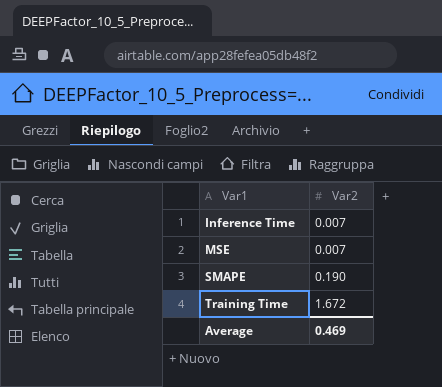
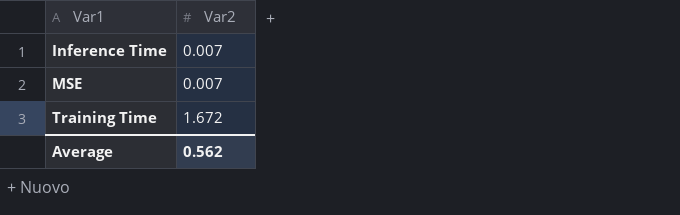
row SMAPE: 0.190 -> none
Average | Var2: 0.469 -> 0.562

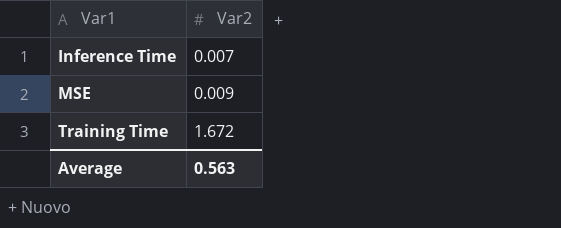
MSE | Var2: 0.007 -> 0.009
Average | Var2: 0.562 -> 0.563

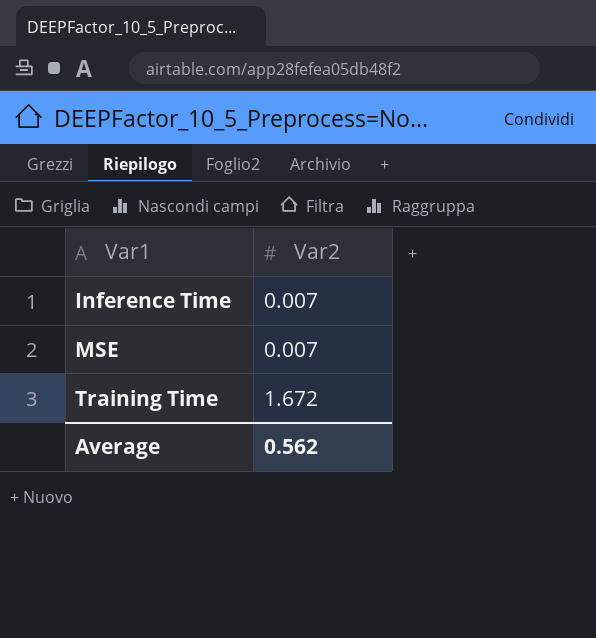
MSE | Var2: 0.009 -> 0.007
Average | Var2: 0.563 -> 0.562

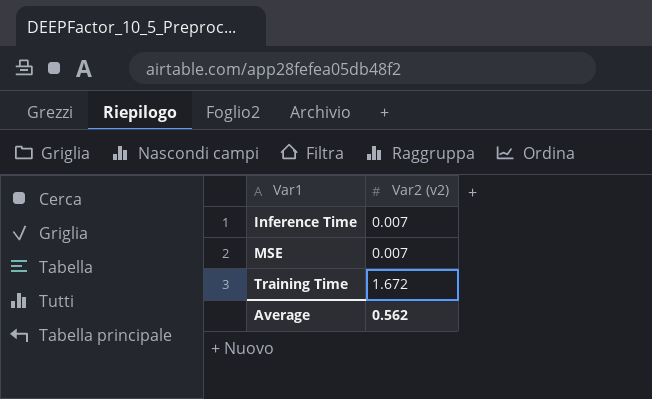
column name: Var2 -> Var2 (v2)

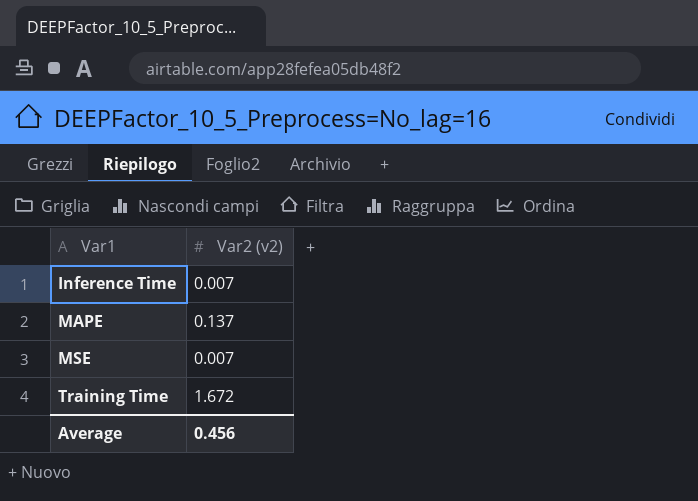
row MAPE: none -> 0.137
Average | Var2 (v2): 0.562 -> 0.456

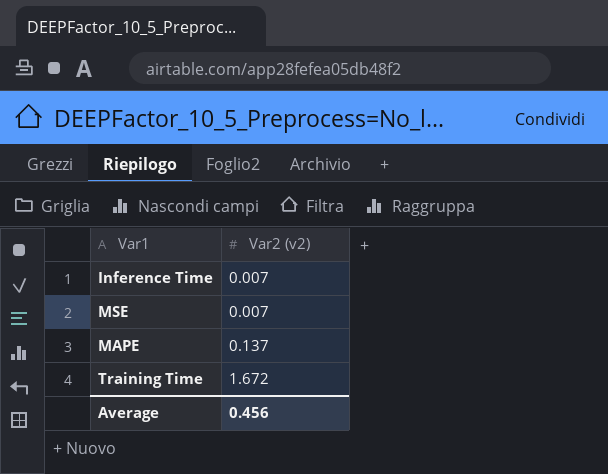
row order: Var1 ascending -> Var2 (v2) ascending

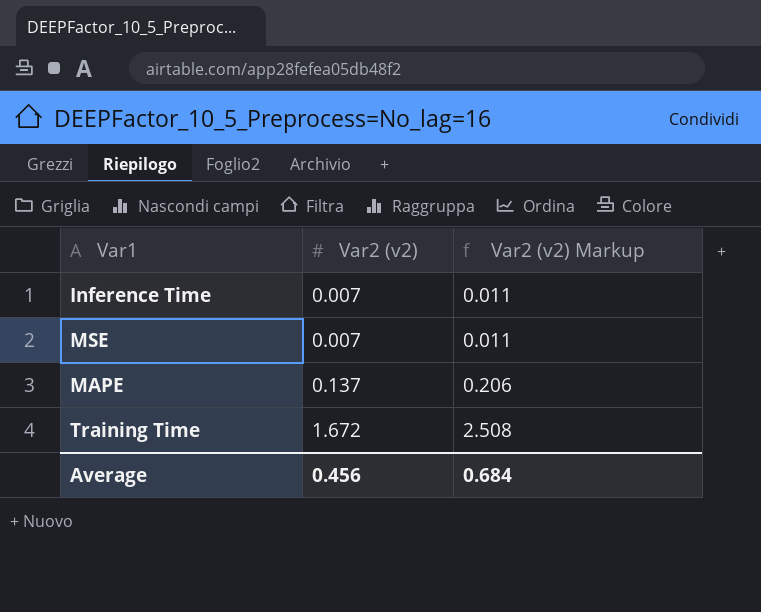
column Var2 (v2) Markup | formula: none -> [Var2 (v2)] * 1.5

